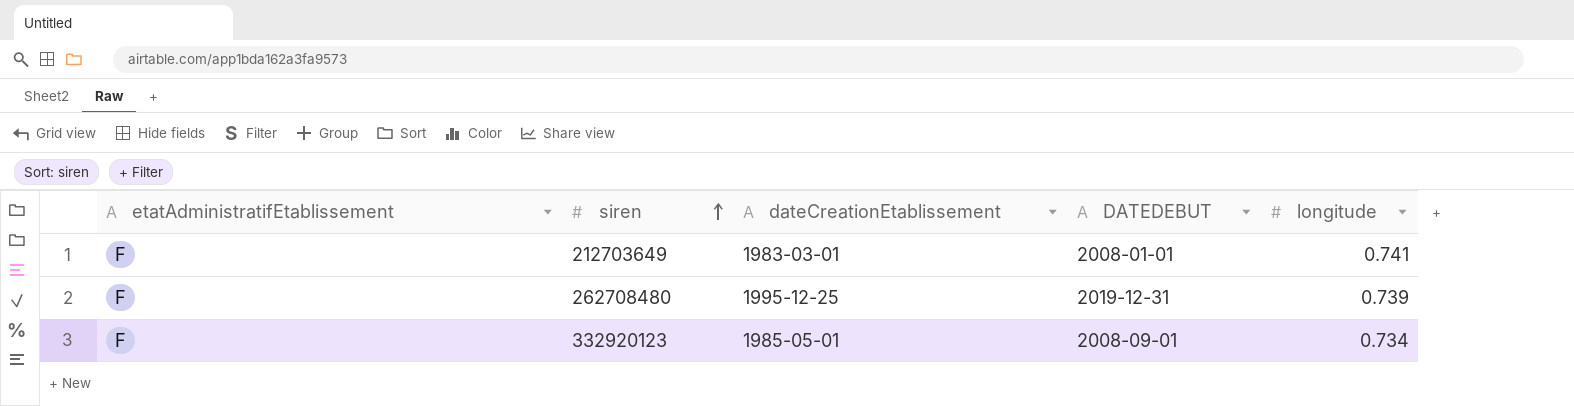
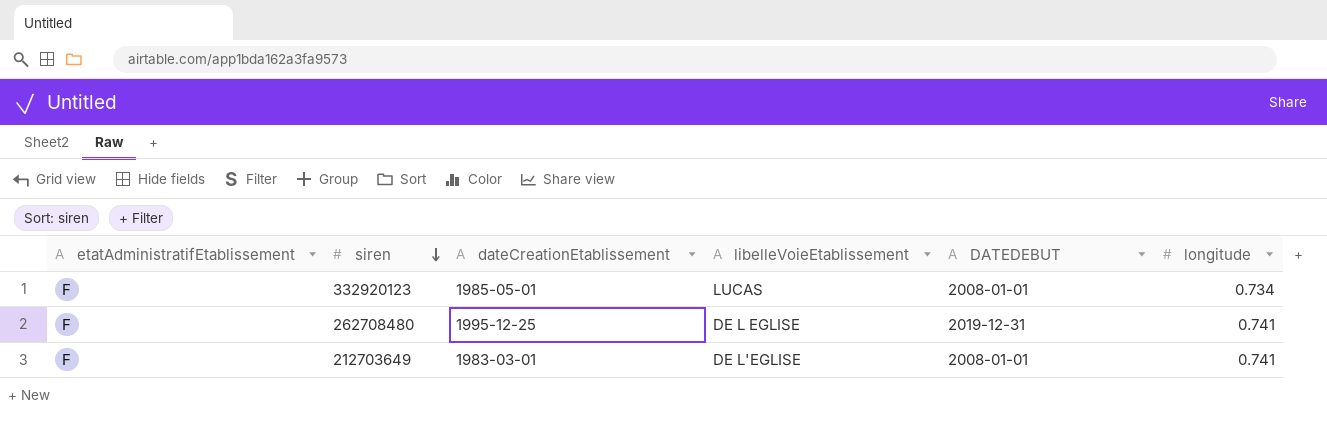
row order: siren ascending -> siren descending
column libelleVoieEtablissement | position: none -> 4
332920123 | DATEDEBUT: 2008-09-01 -> 2008-01-01
262708480 | longitude: 0.739 -> 0.741

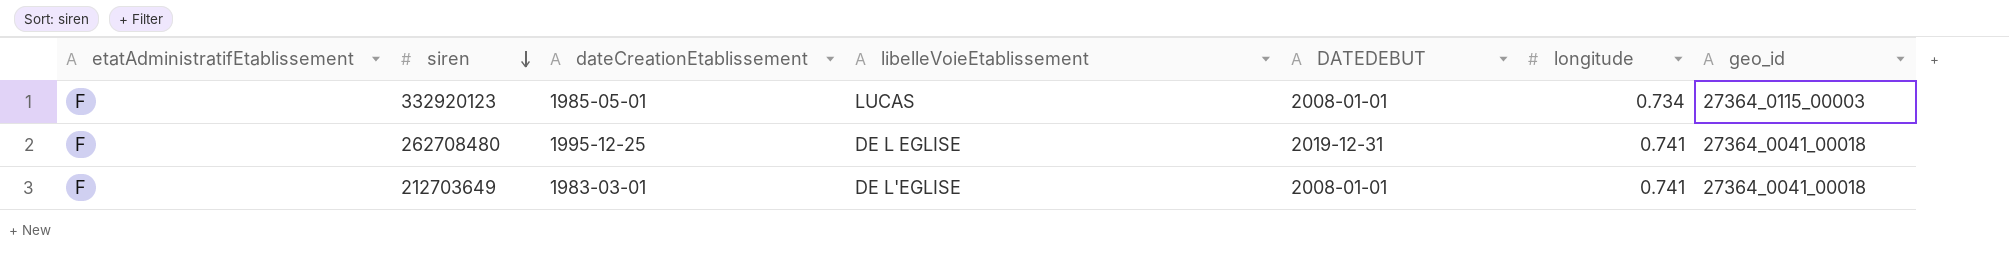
column geo_id | position: none -> 7

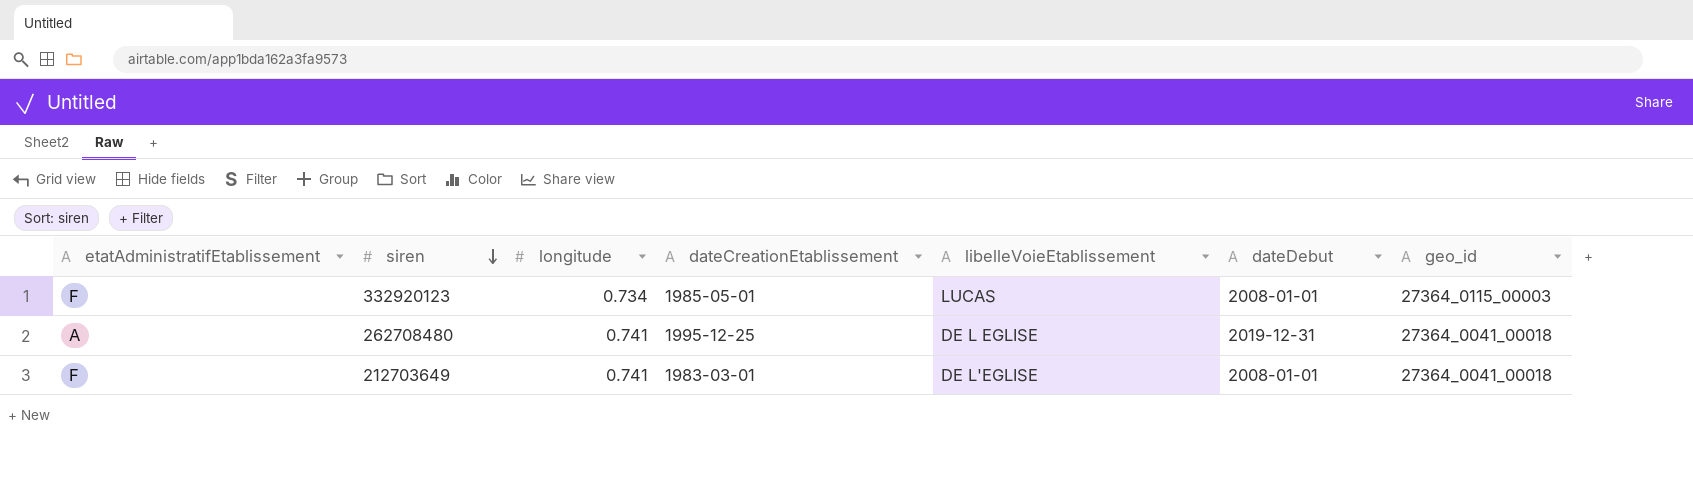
column longitude | position: 6 -> 3
column name: DATEDEBUT -> dateDebut
262708480 | etatAdministratifEtablissement: F -> A

